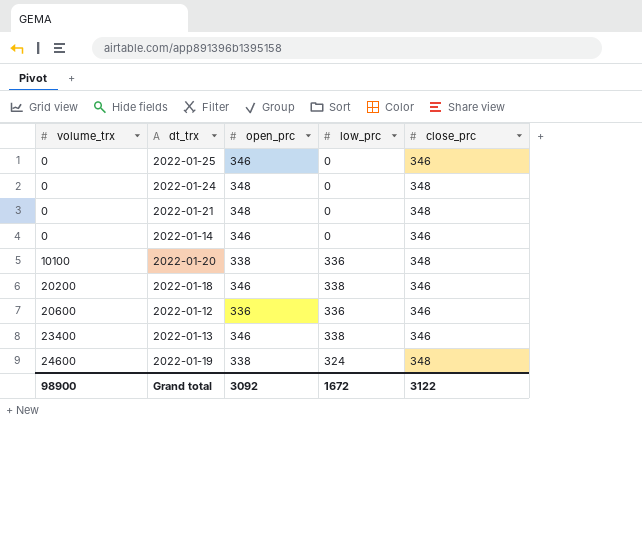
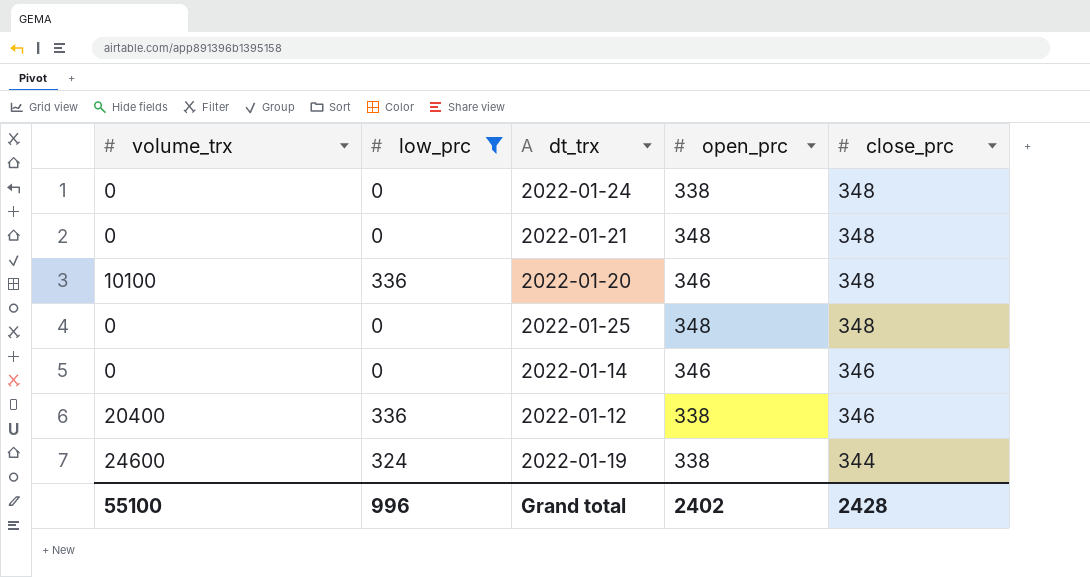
filter: none -> low_prc != 338
row order: volume_trx ascending -> close_prc descending
column low_prc | position: 4 -> 2
2022-01-24 | open_prc: 348 -> 338
2022-01-20 | open_prc: 338 -> 346
2022-01-25 | open_prc: 346 -> 348
2022-01-25 | close_prc: 346 -> 348
2022-01-12 | volume_trx: 20600 -> 20400
2022-01-12 | open_prc: 336 -> 338
2022-01-19 | close_prc: 348 -> 344
Grand total | volume_trx: 98900 -> 55100
Grand total | low_prc: 1672 -> 996
Grand total | open_prc: 3092 -> 2402
Grand total | close_prc: 3122 -> 2428

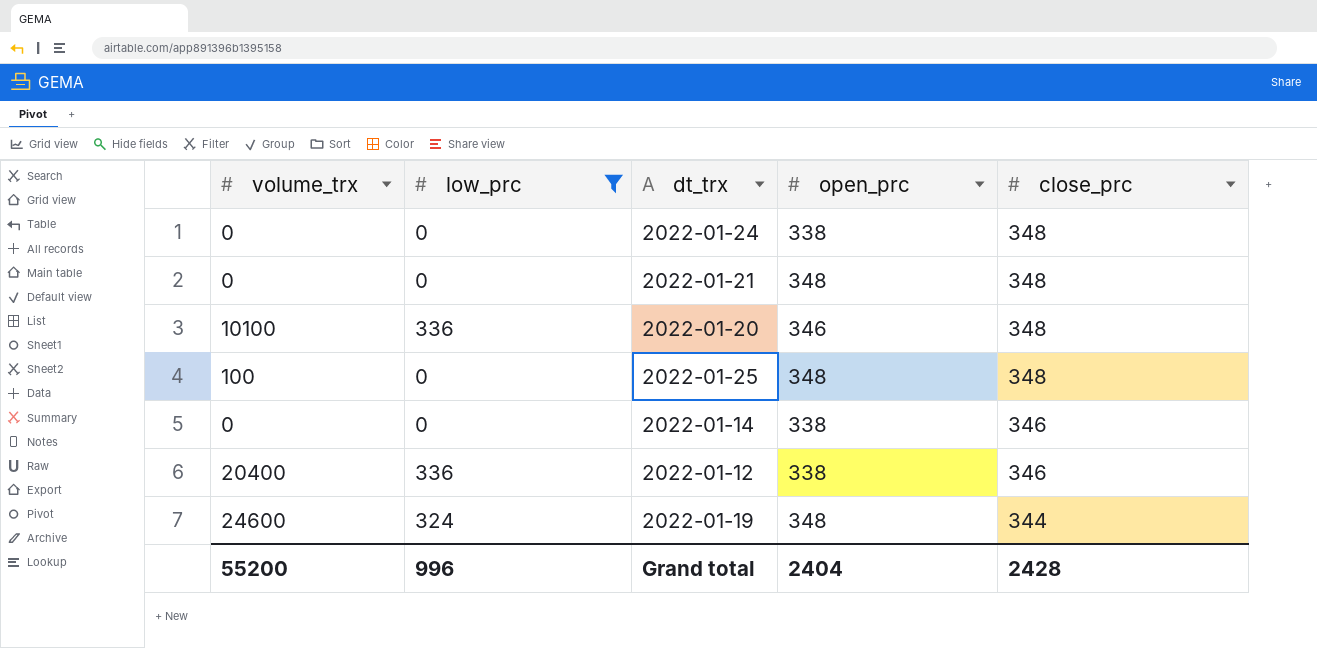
2022-01-25 | volume_trx: 0 -> 100
2022-01-14 | open_prc: 346 -> 338
2022-01-19 | open_prc: 338 -> 348
Grand total | volume_trx: 55100 -> 55200
Grand total | open_prc: 2402 -> 2404

